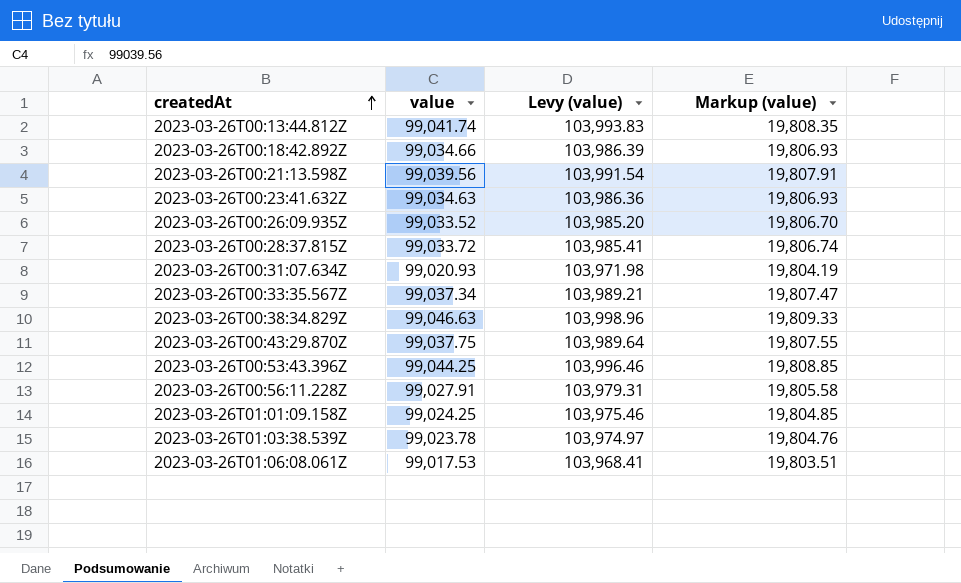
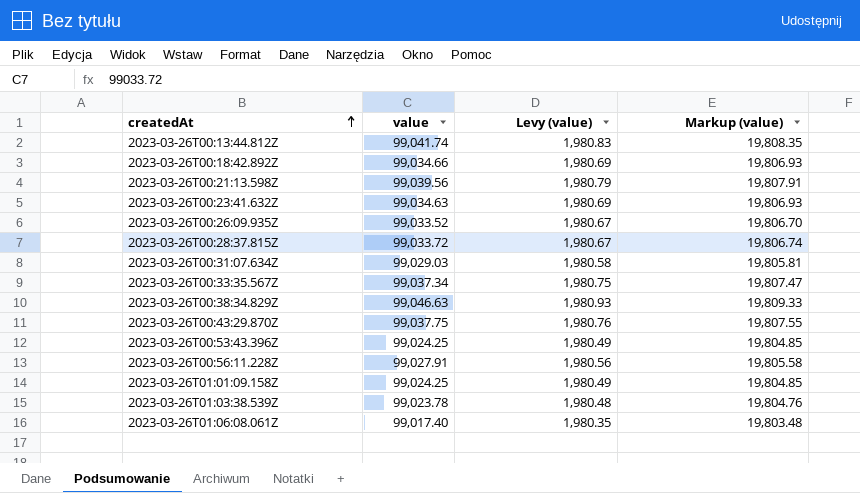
column Levy (value) | formula: [value] * 1.05 -> [value] * 0.02
2023-03-26T00:31:07.634Z | value: 99,020.93 -> 99,029.03
2023-03-26T00:31:07.634Z | Markup (value): 19,804.19 -> 19,805.81
2023-03-26T00:53:43.396Z | value: 99,044.25 -> 99,024.25
2023-03-26T00:53:43.396Z | Markup (value): 19,808.85 -> 19,804.85
2023-03-26T01:06:08.061Z | value: 99,017.53 -> 99,017.40
2023-03-26T01:06:08.061Z | Markup (value): 19,803.51 -> 19,803.48

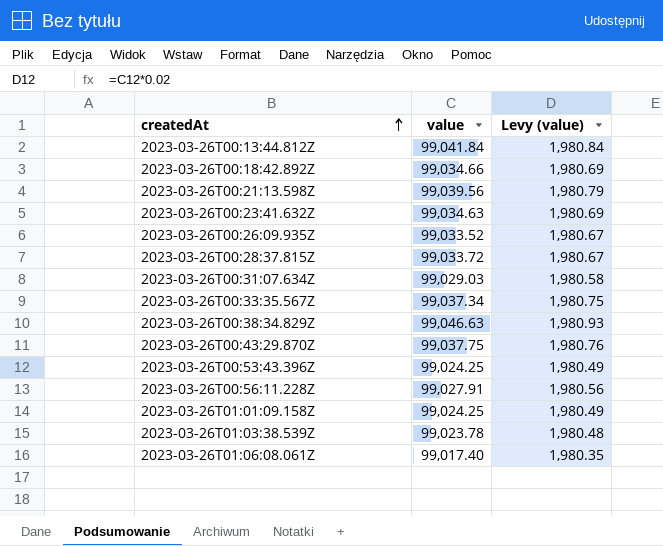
column Markup (value) | formula: [value] * 0.2 -> none
2023-03-26T00:13:44.812Z | value: 99,041.74 -> 99,041.84
2023-03-26T00:13:44.812Z | Levy (value): 1,980.83 -> 1,980.84

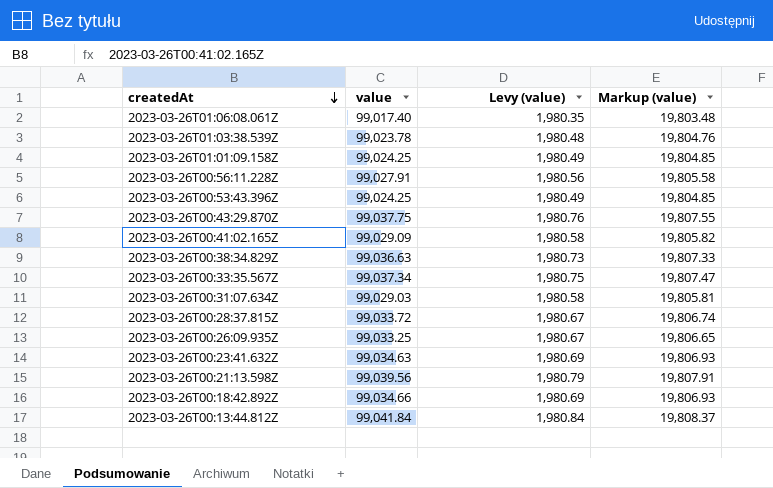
row order: createdAt ascending -> createdAt descending
column Markup (value) | formula: none -> [value] * 0.2
row 2023-03-26T00:41:02.165Z: none -> 99,029.09 | 1,980.58 | 19,805.82
2023-03-26T00:38:34.829Z | value: 99,046.63 -> 99,036.63
2023-03-26T00:38:34.829Z | Levy (value): 1,980.93 -> 1,980.73
2023-03-26T00:26:09.935Z | value: 99,033.52 -> 99,033.25

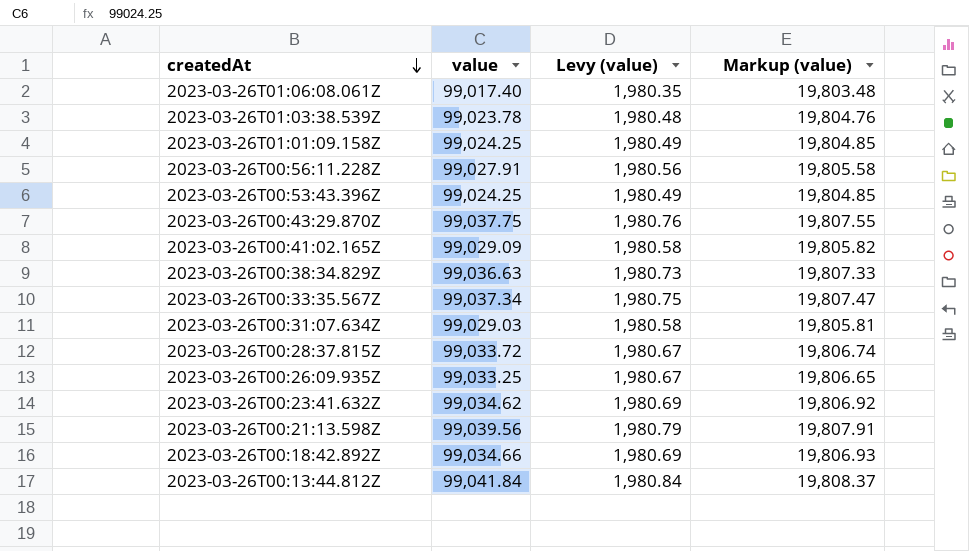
2023-03-26T00:23:41.632Z | value: 99,034.63 -> 99,034.62
2023-03-26T00:23:41.632Z | Markup (value): 19,806.93 -> 19,806.92

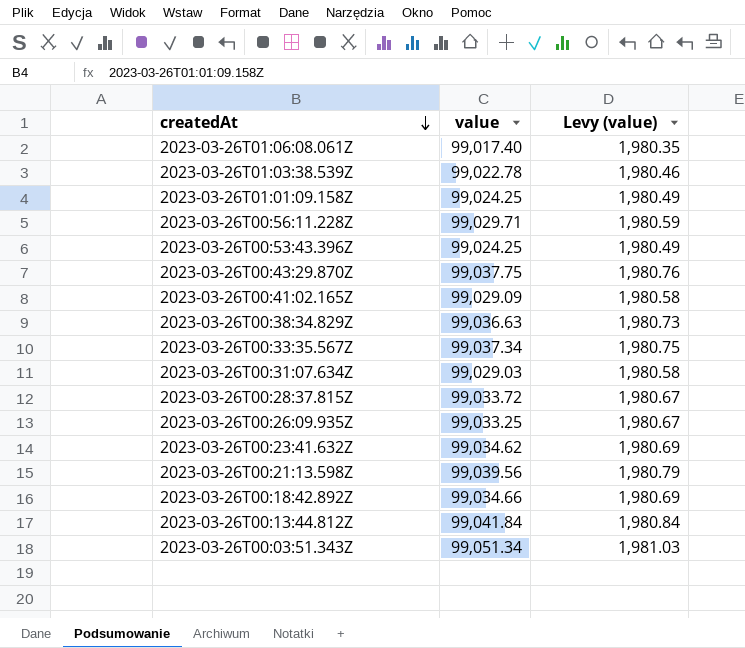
column Markup (value) | formula: [value] * 0.2 -> none
2023-03-26T01:03:38.539Z | value: 99,023.78 -> 99,022.78
2023-03-26T01:03:38.539Z | Levy (value): 1,980.48 -> 1,980.46
2023-03-26T00:56:11.228Z | value: 99,027.91 -> 99,029.71
2023-03-26T00:56:11.228Z | Levy (value): 1,980.56 -> 1,980.59
row 2023-03-26T00:03:51.343Z: none -> 99,051.34 | 1,981.03

